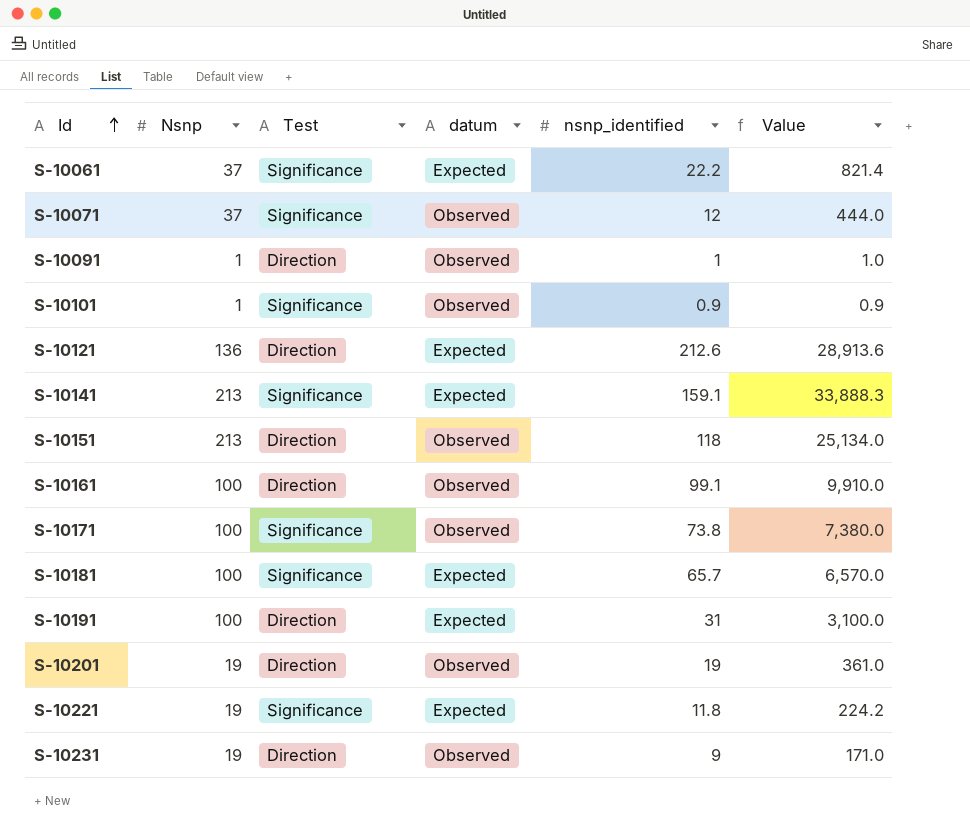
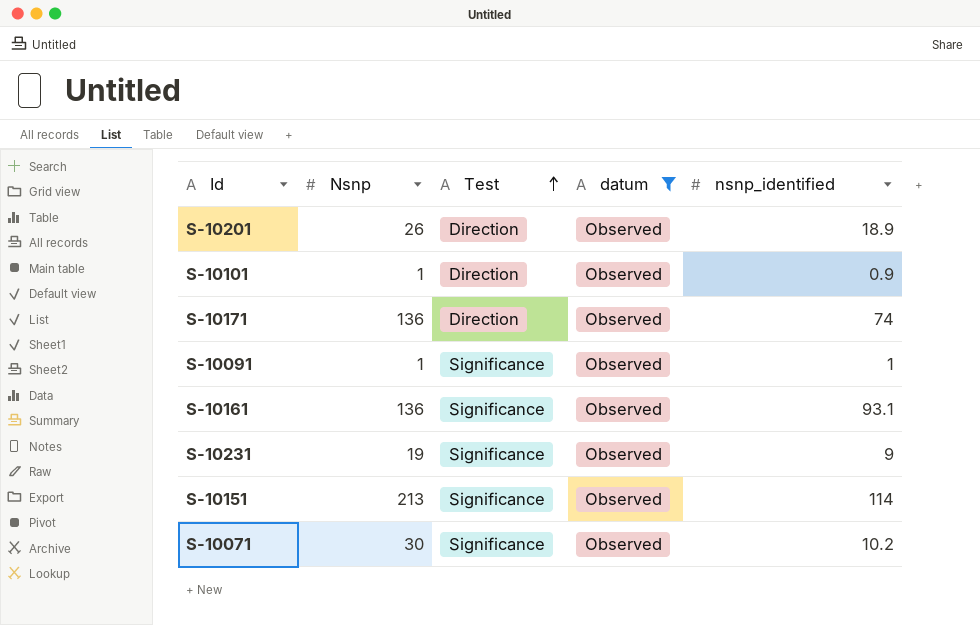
filter: none -> datum = Observed
row order: Id ascending -> Test ascending
column Value | formula: [Nsnp] * [nsnp_identified] -> none
S-10201 | Nsnp: 19 -> 26
S-10201 | nsnp_identified: 19 -> 18.9
S-10101 | Test: Significance -> Direction
S-10171 | Nsnp: 100 -> 136
S-10171 | Test: Significance -> Direction
S-10171 | nsnp_identified: 73.8 -> 74
S-10091 | Test: Direction -> Significance
S-10161 | Nsnp: 100 -> 136
S-10161 | Test: Direction -> Significance
S-10161 | nsnp_identified: 99.1 -> 93.1
S-10231 | Test: Direction -> Significance
S-10151 | Test: Direction -> Significance
S-10151 | nsnp_identified: 118 -> 114
S-10071 | Nsnp: 37 -> 30
S-10071 | nsnp_identified: 12 -> 10.2

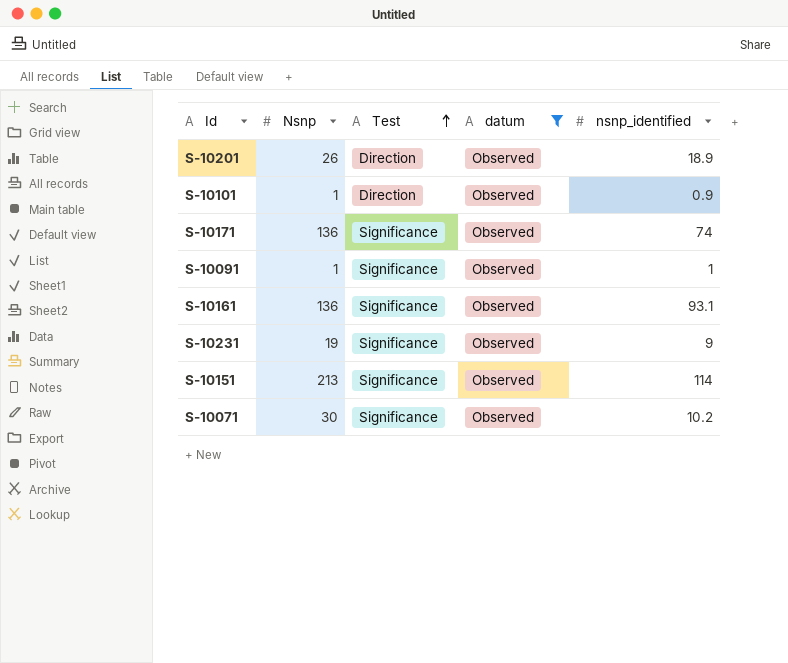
S-10171 | Test: Direction -> Significance

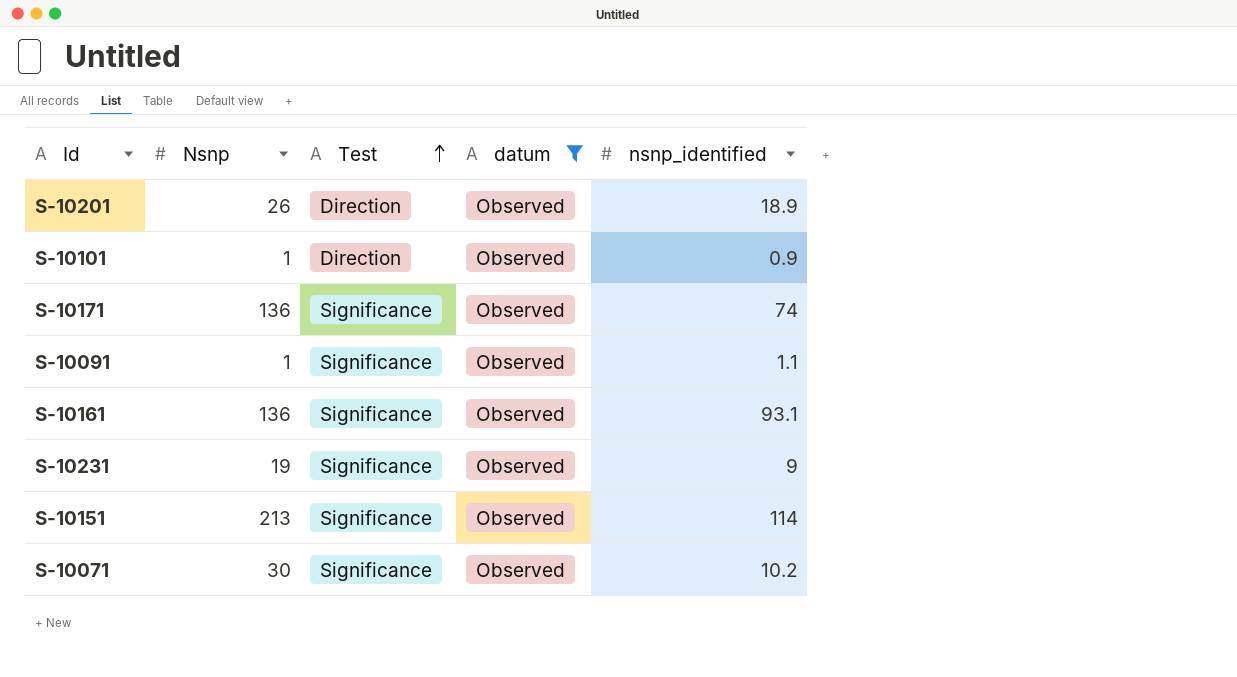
S-10091 | nsnp_identified: 1 -> 1.1

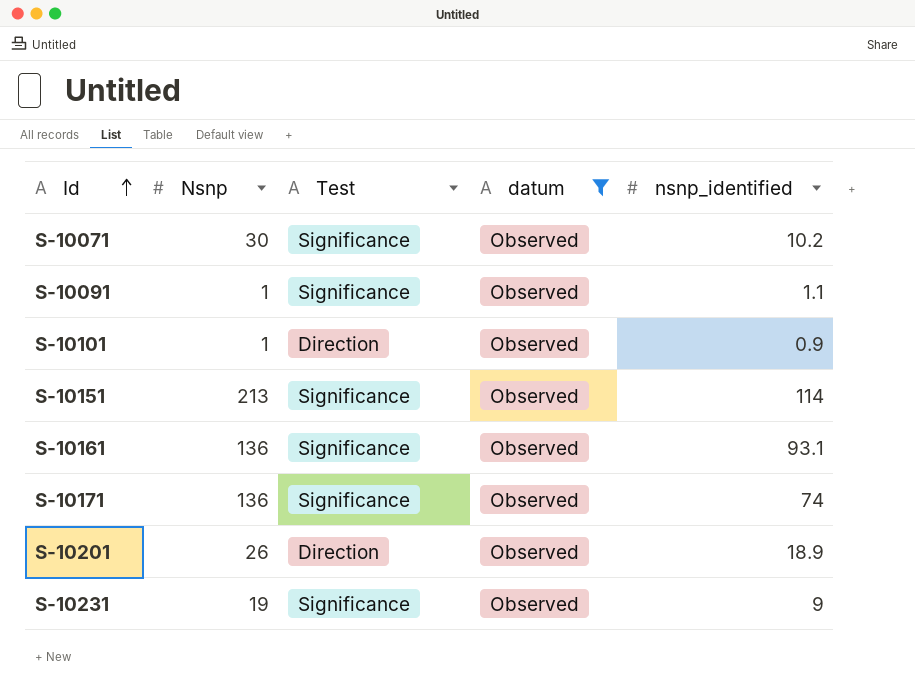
row order: Test ascending -> Id ascending

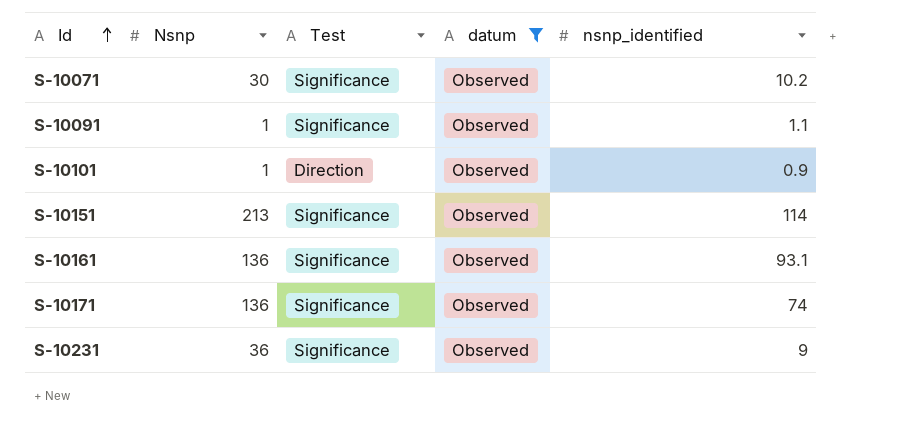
row S-10201: 26 | Direction | Observed | 18.9 -> none
S-10231 | Nsnp: 19 -> 36

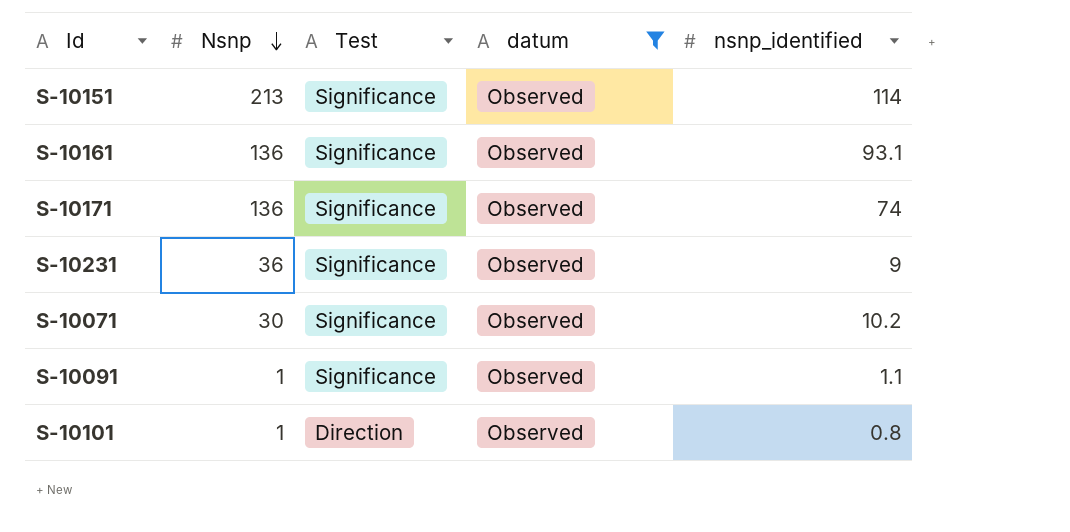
row order: Id ascending -> Nsnp descending
S-10101 | nsnp_identified: 0.9 -> 0.8

